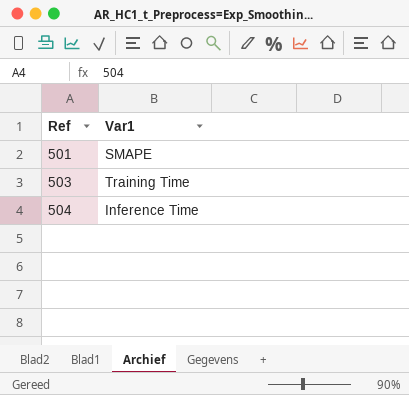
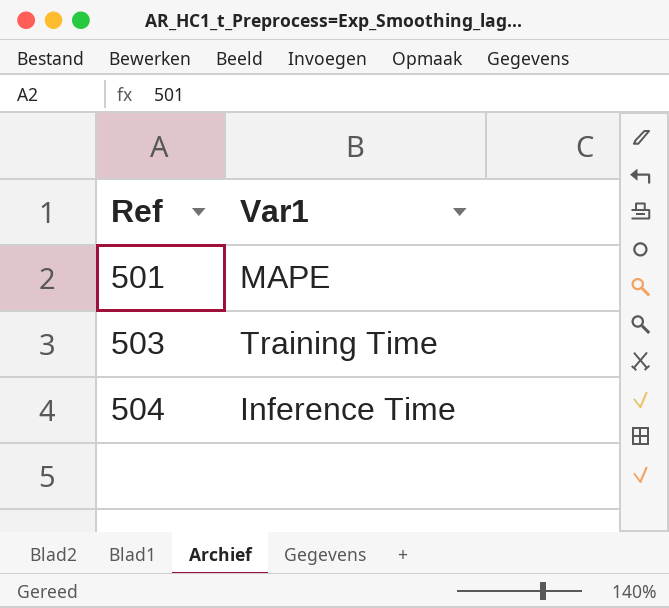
501 | Var1: SMAPE -> MAPE

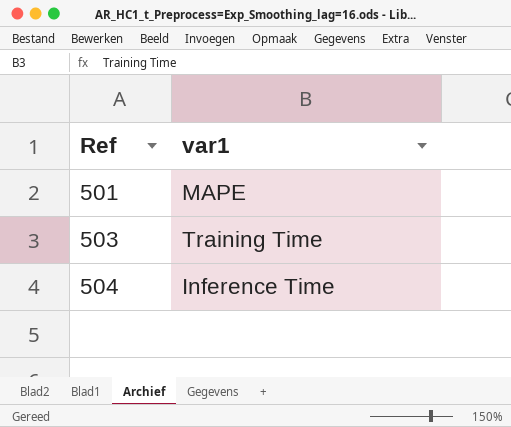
column name: Var1 -> var1

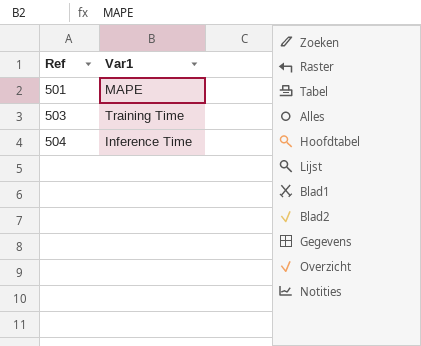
column name: var1 -> Var1

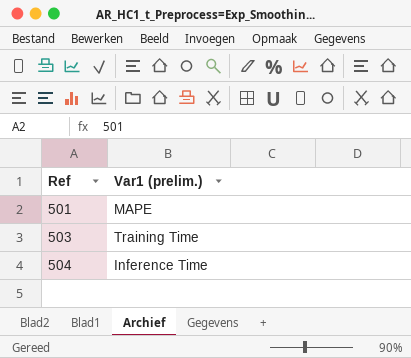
column name: Var1 -> Var1 (prelim.)

